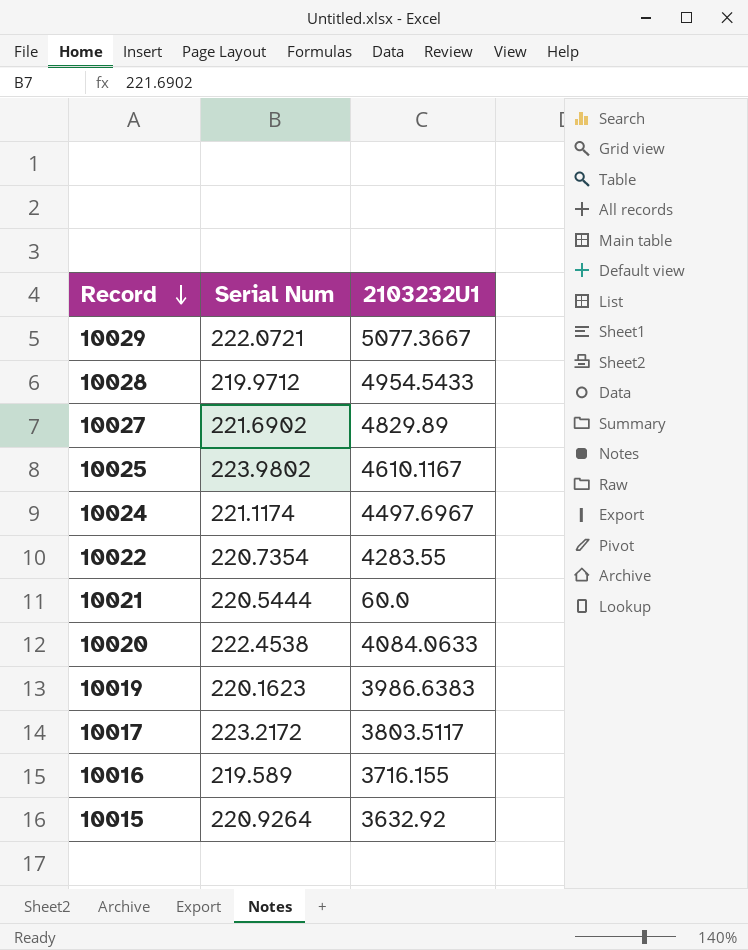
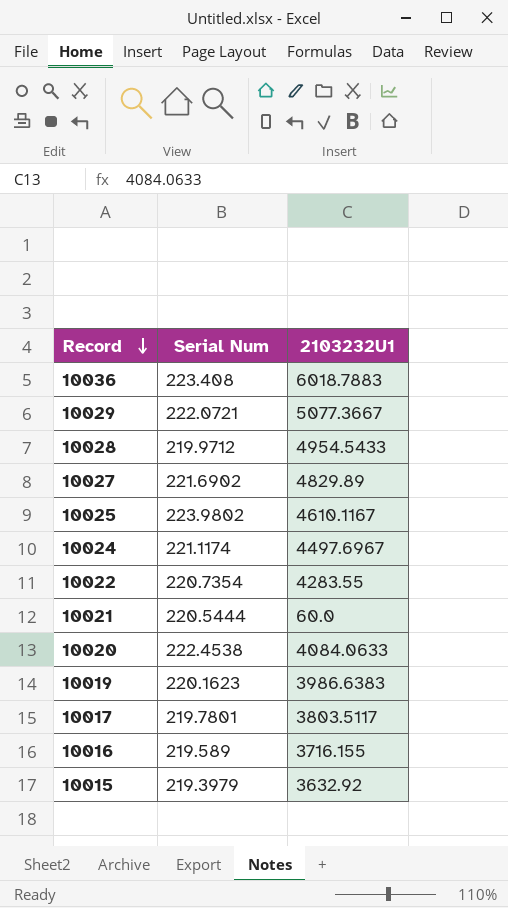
row 10036: none -> 223.408 | 6018.7883
10017 | Serial Num: 223.2172 -> 219.7801
10015 | Serial Num: 220.9264 -> 219.3979

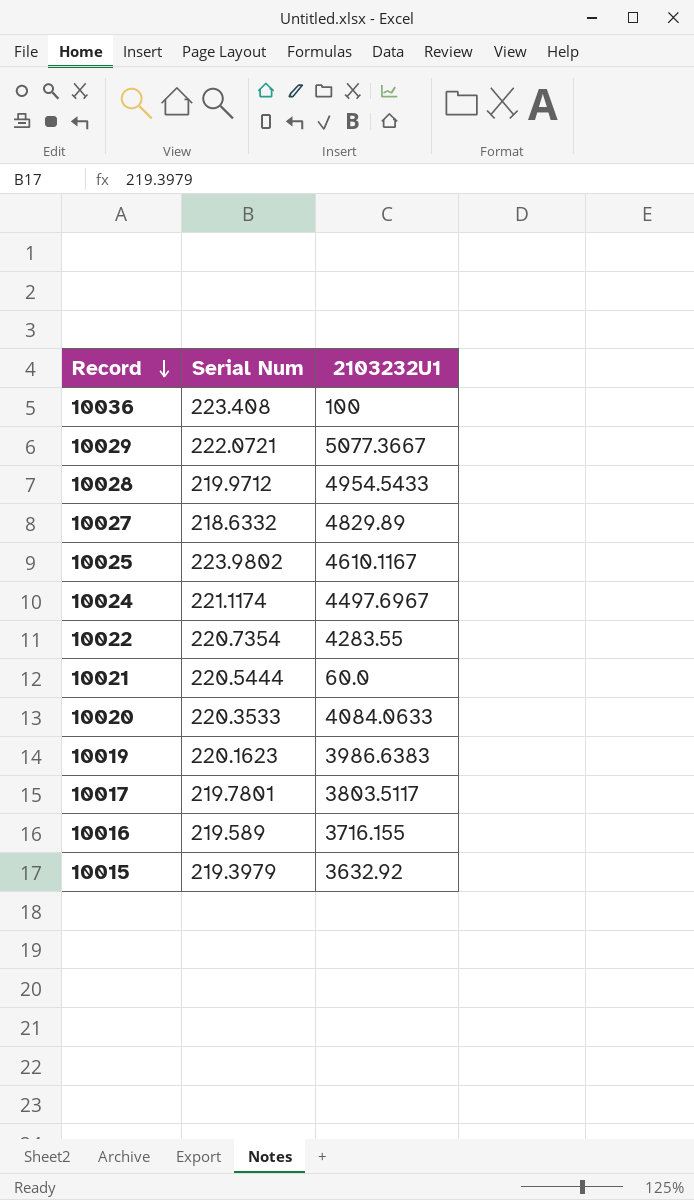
10036 | 2103232U1: 6018.7883 -> 100
10027 | Serial Num: 221.6902 -> 218.6332
10020 | Serial Num: 222.4538 -> 220.3533

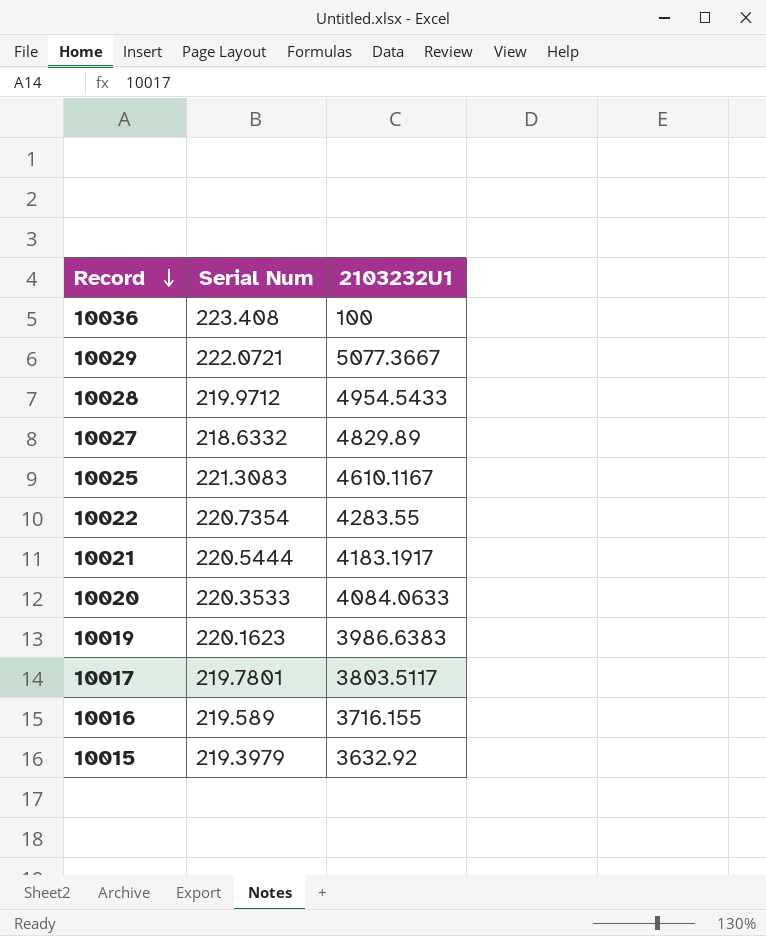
row 10024: 221.1174 | 4497.6967 -> none
10025 | Serial Num: 223.9802 -> 221.3083
10021 | 2103232U1: 60.0 -> 4183.1917

